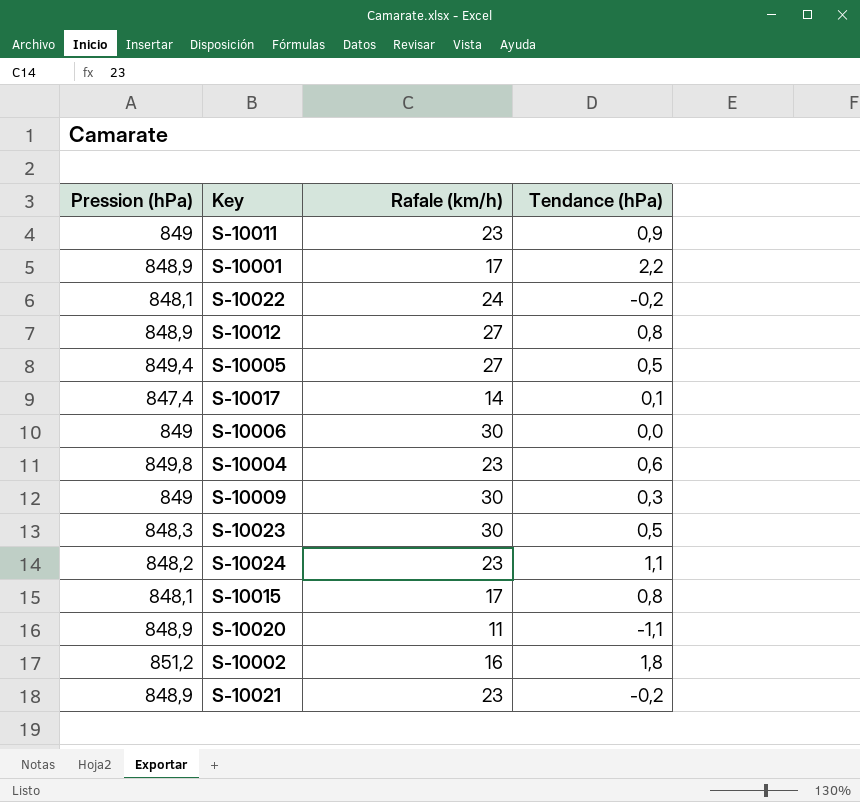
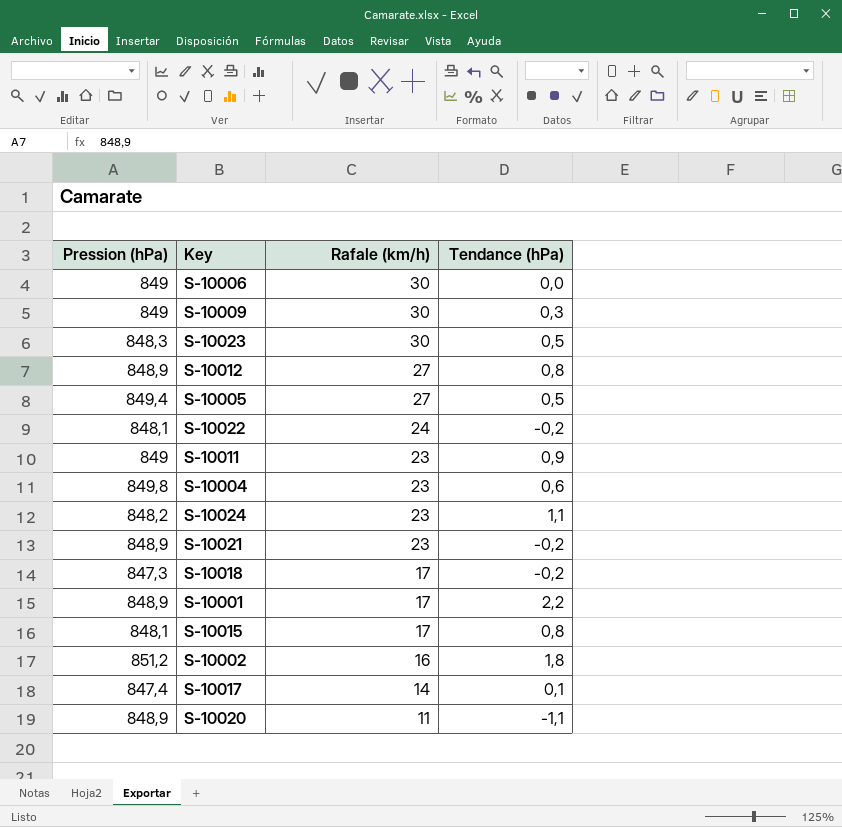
row order: none -> Rafale (km/h) descending
row S-10018: none -> 847,3 | 17 | -0,2

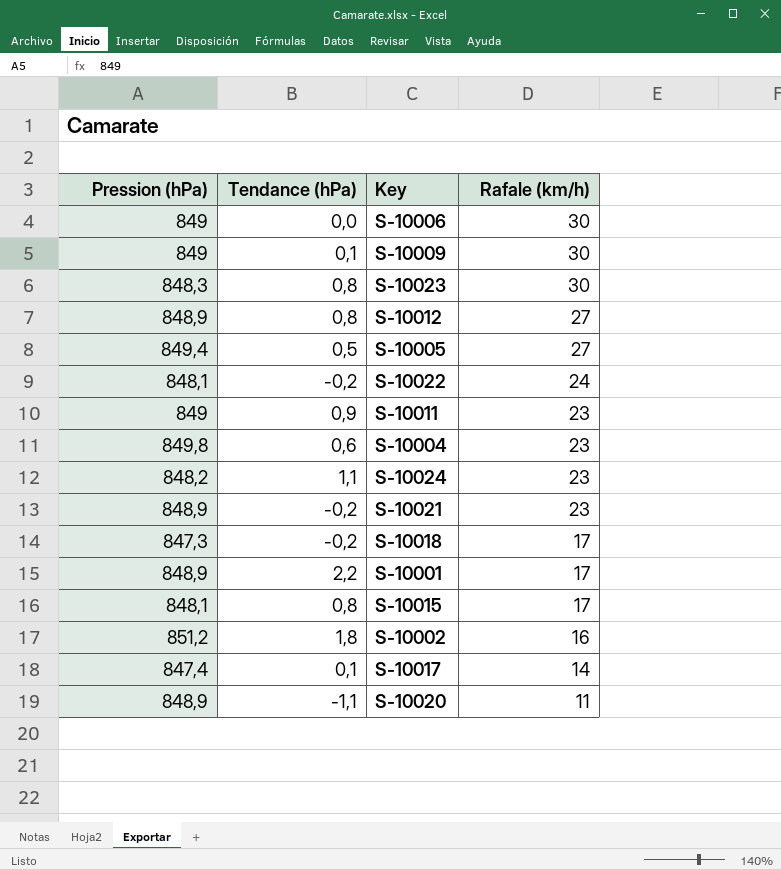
column Tendance (hPa) | position: 4 -> 2
S-10009 | Tendance (hPa): 0,3 -> 0,1
S-10023 | Tendance (hPa): 0,5 -> 0,8

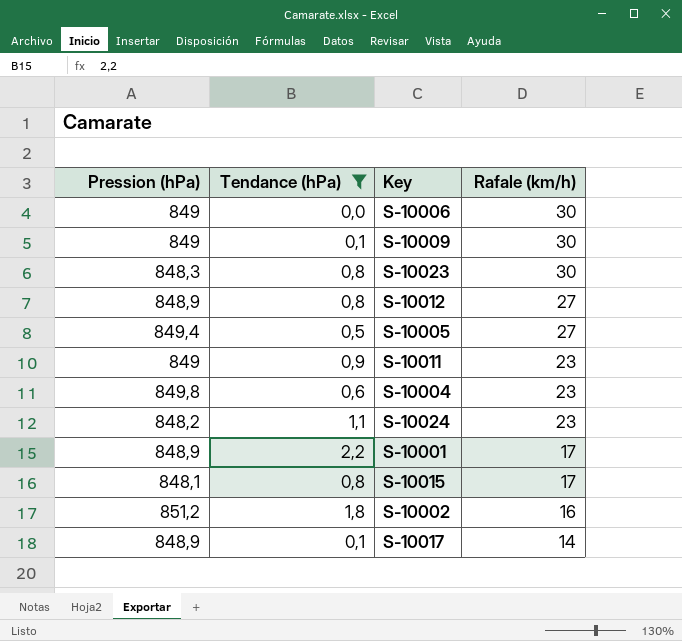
filter: none -> Tendance (hPa) >= 0,0
S-10017 | Pression (hPa): 847,4 -> 848,9

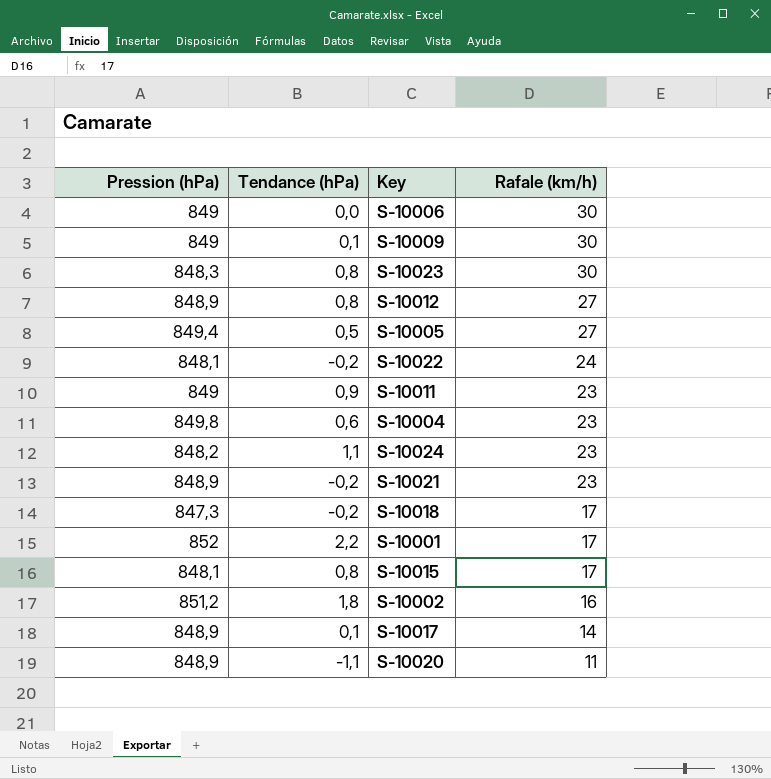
filter: Tendance (hPa) >= 0,0 -> none
S-10001 | Pression (hPa): 848,9 -> 852

